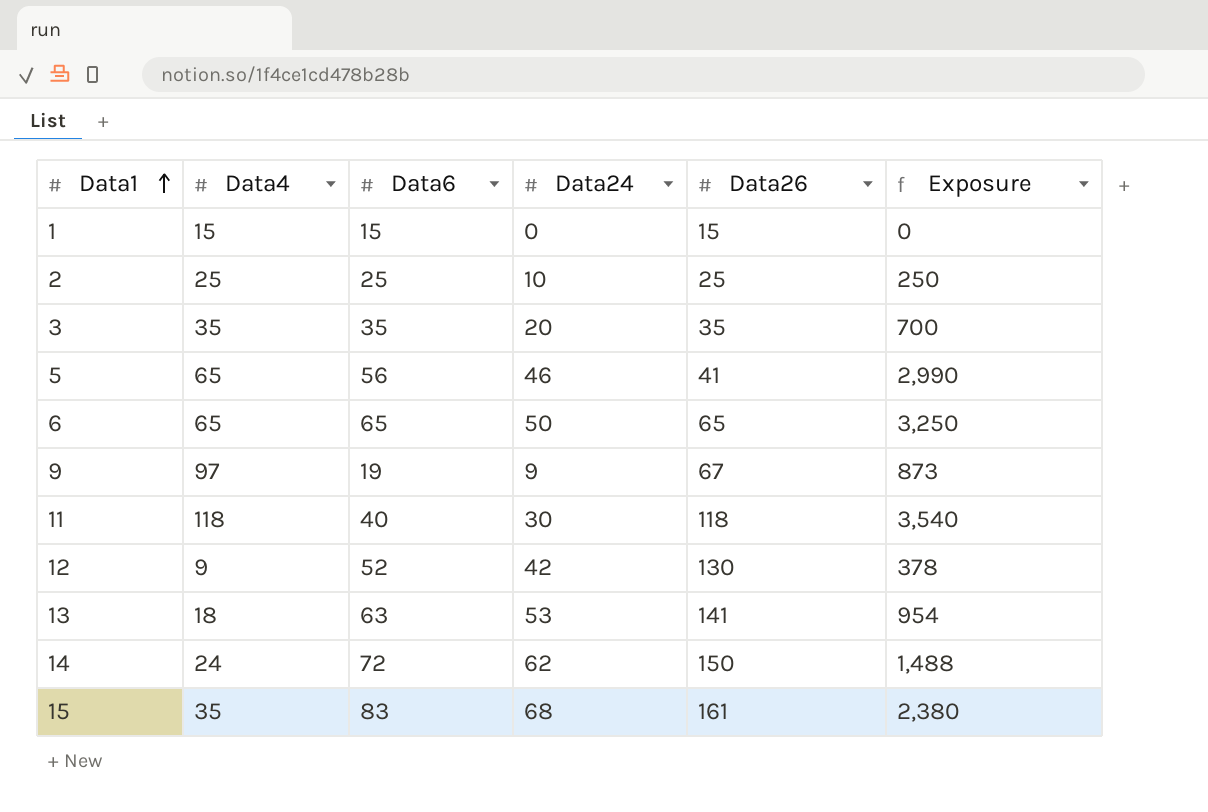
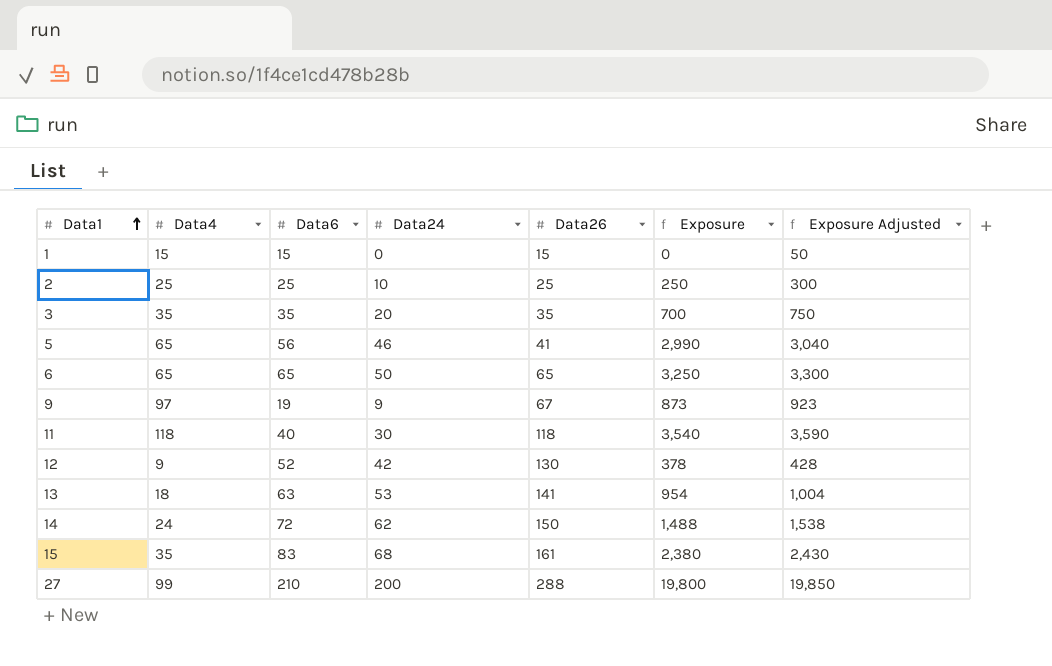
column Exposure Adjusted | formula: none -> [Exposure] + 50
row 27: none -> 99 | 210 | 200 | 288 | 19,800 | 19,850

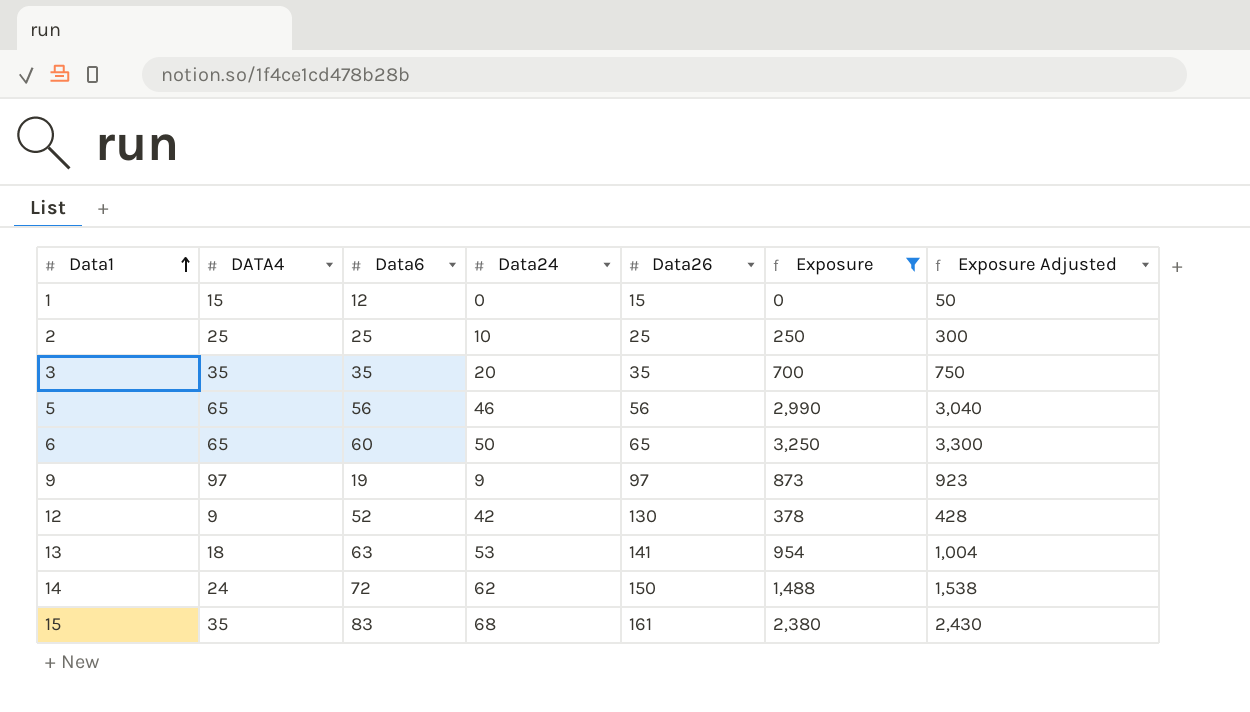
filter: none -> Exposure <= 3,250
column name: Data4 -> DATA4
1 | Data6: 15 -> 12
5 | Data26: 41 -> 56
6 | Data6: 65 -> 60
9 | Data26: 67 -> 97

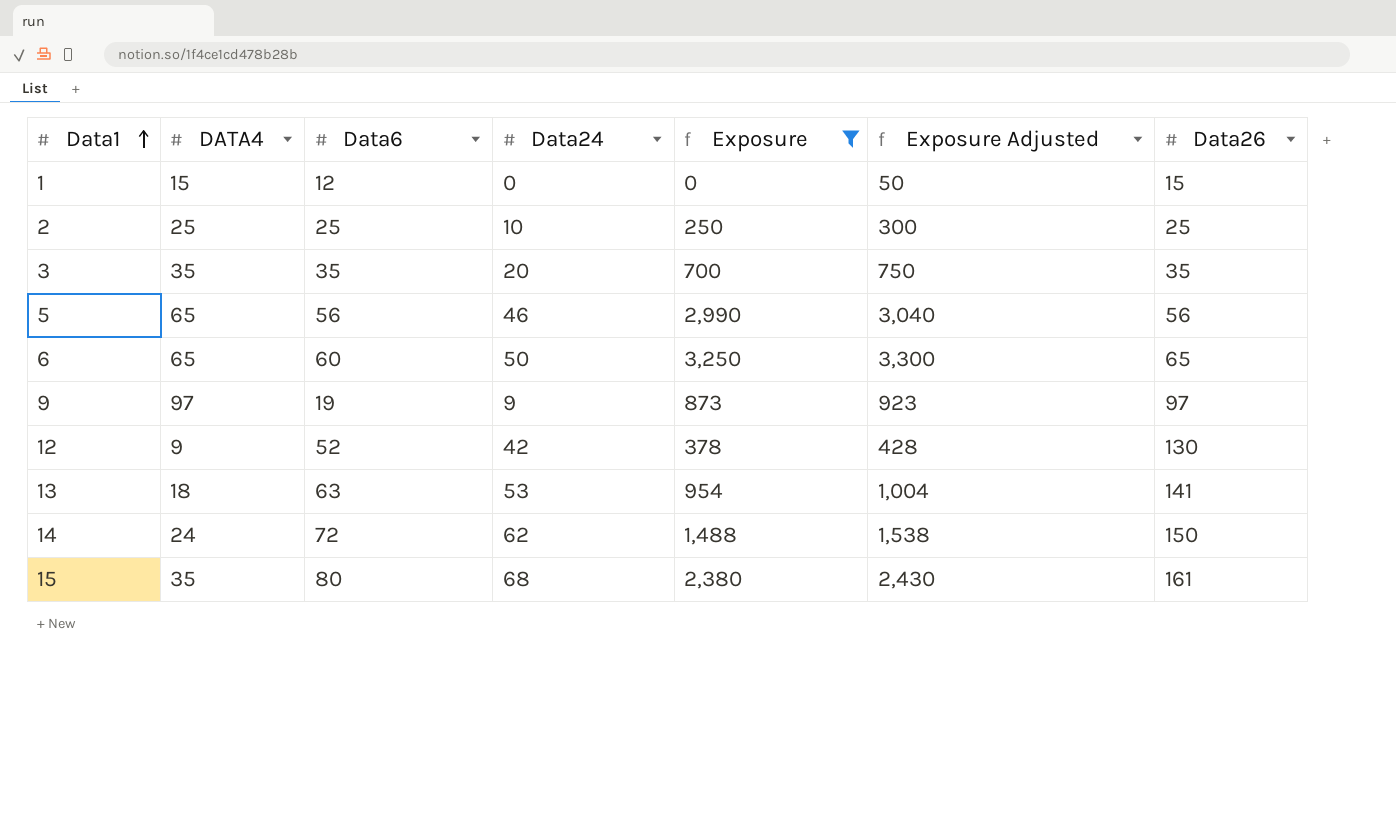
column Data26 | position: 5 -> 7
15 | Data6: 83 -> 80

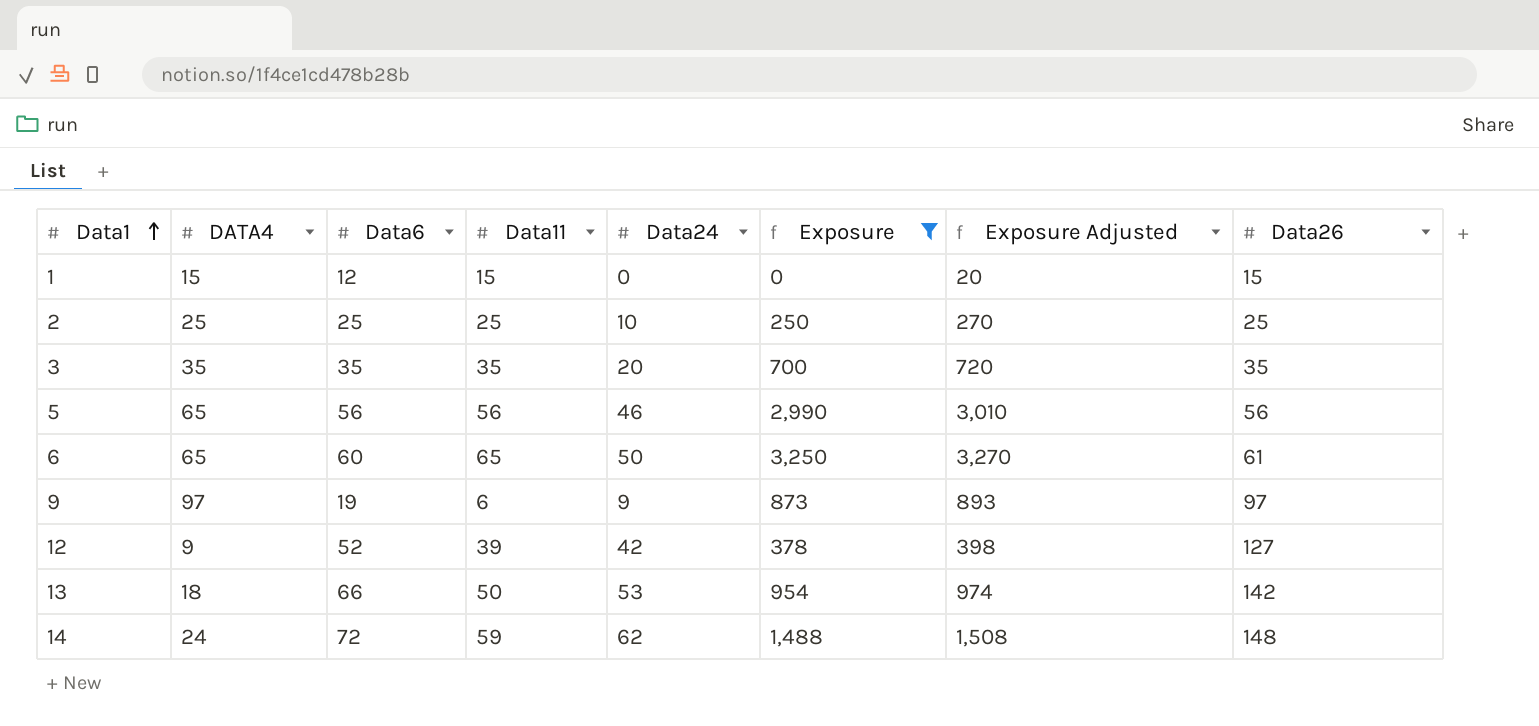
column Data11 | position: none -> 4
column Exposure Adjusted | formula: [Exposure] + 50 -> [Exposure] + 20
row 15: 35 | 80 | 68 | 2,380 | 2,430 | 161 -> none
6 | Data26: 65 -> 61
12 | Data26: 130 -> 127
13 | Data6: 63 -> 66
13 | Data26: 141 -> 142
14 | Data26: 150 -> 148

